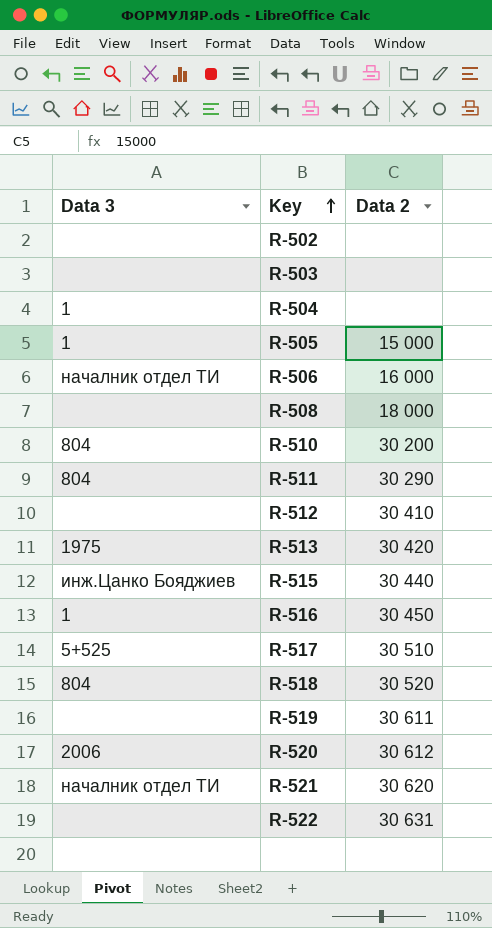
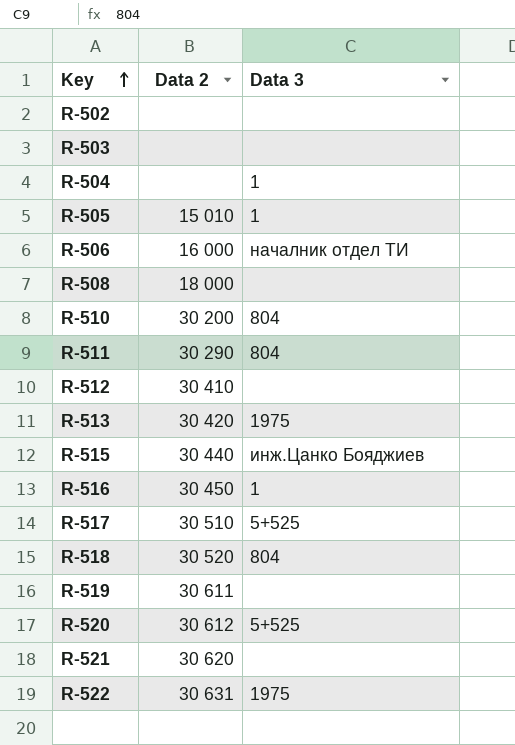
column Data 3 | position: 1 -> 3
R-505 | Data 2: 15 000 -> 15 010
R-520 | Data 3: 2006 -> 5+525
R-521 | Data 3: началник отдел ТИ -> none
R-522 | Data 3: none -> 1975

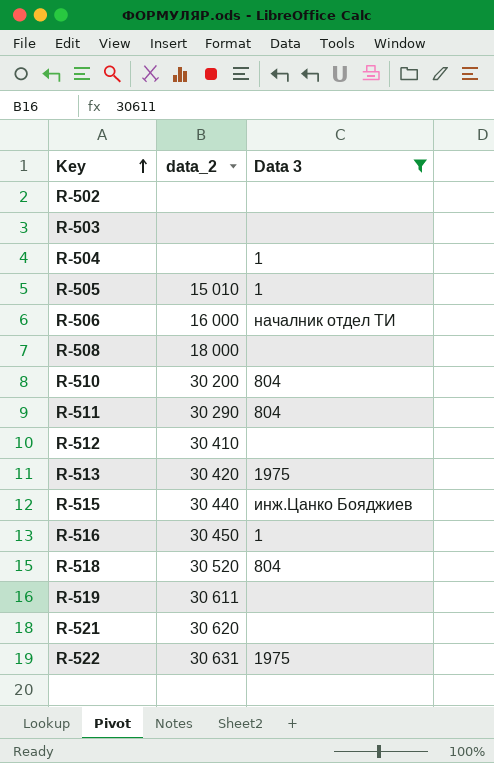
filter: none -> Data 3 != 5+525
column name: Data 2 -> data_2

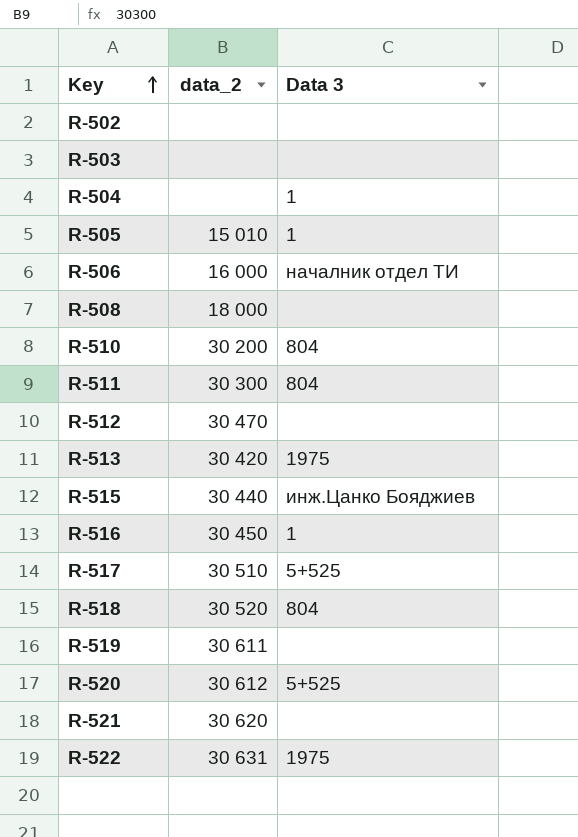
filter: Data 3 != 5+525 -> none
R-511 | data_2: 30 290 -> 30 300
R-512 | data_2: 30 410 -> 30 470

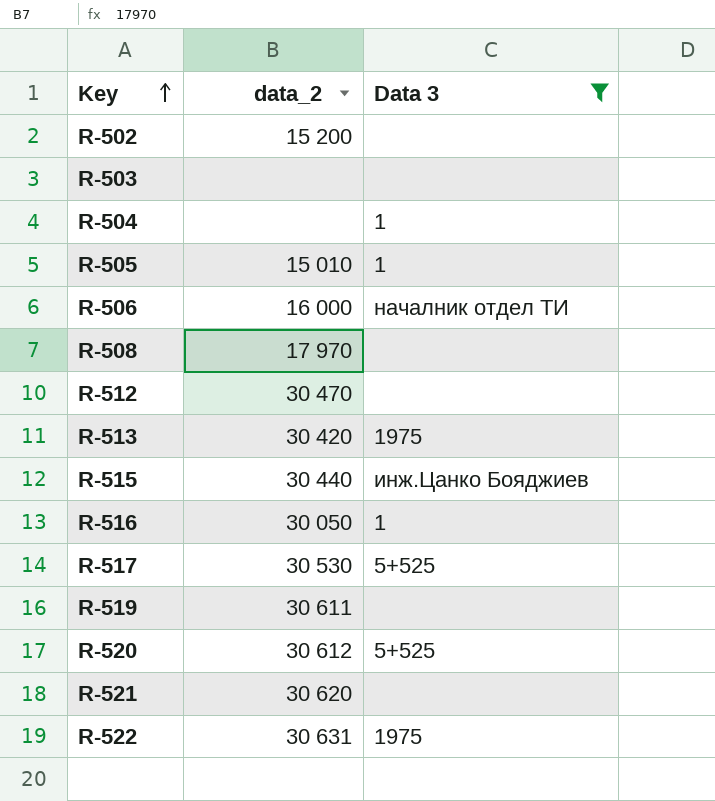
filter: none -> Data 3 != 804
R-502 | data_2: none -> 15 200
R-508 | data_2: 18 000 -> 17 970
R-516 | data_2: 30 450 -> 30 050
R-517 | data_2: 30 510 -> 30 530

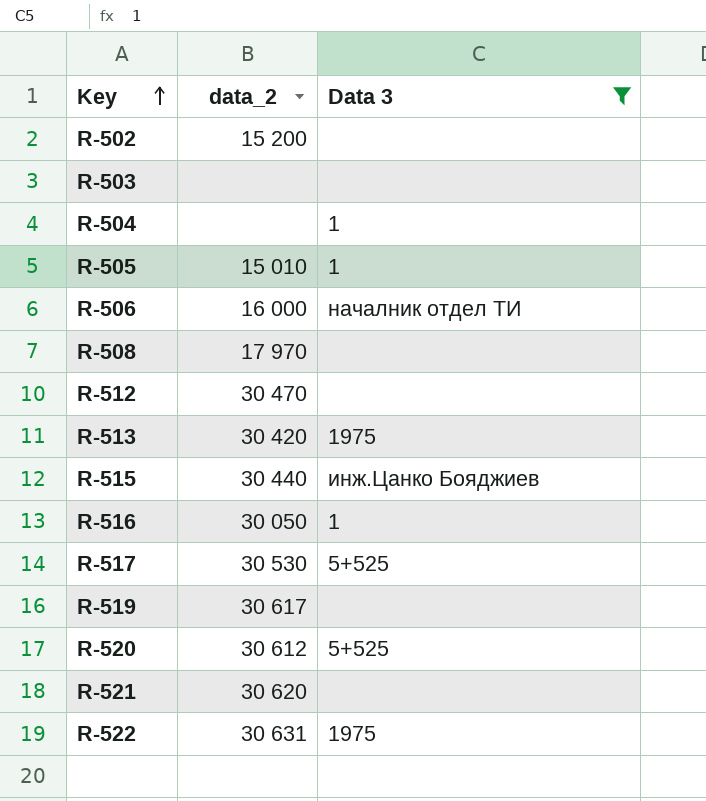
R-519 | data_2: 30 611 -> 30 617

